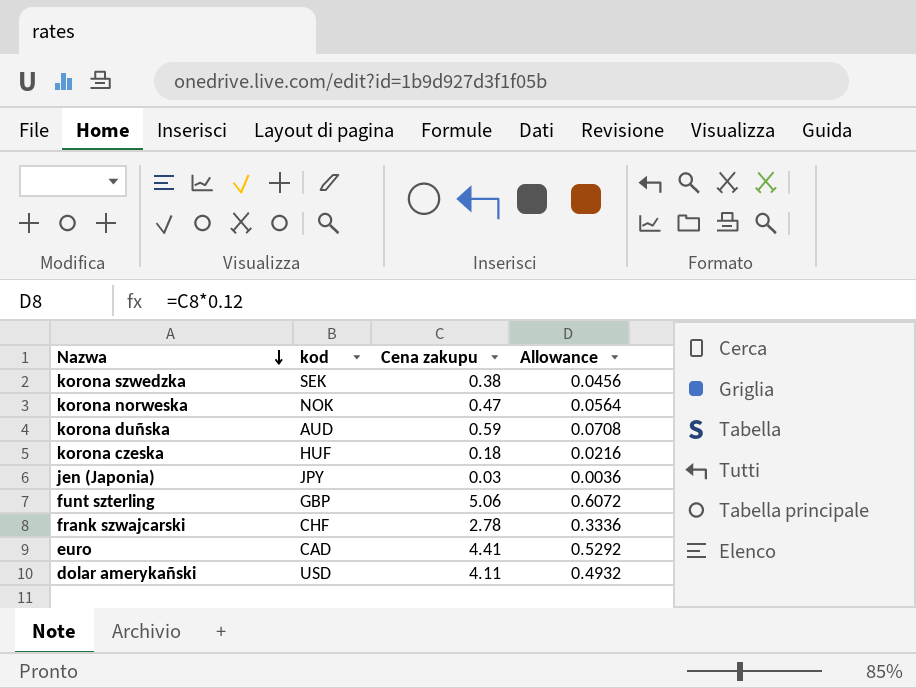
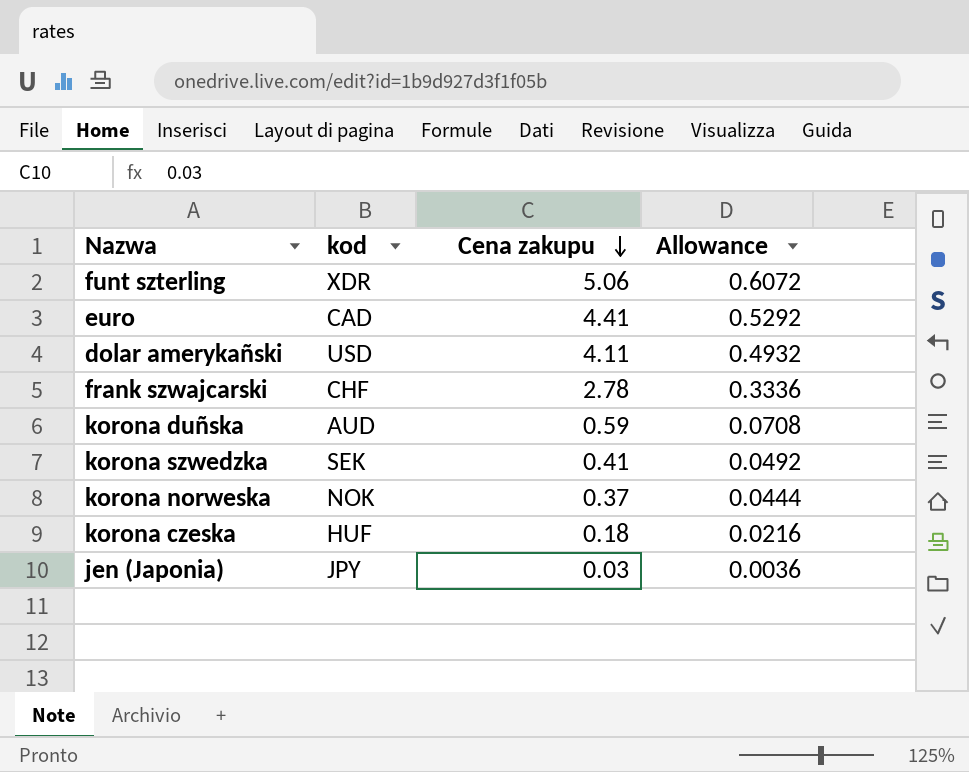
row order: Nazwa descending -> Cena zakupu descending
funt szterling | kod: GBP -> XDR
korona szwedzka | Cena zakupu: 0.38 -> 0.41
korona szwedzka | Allowance: 0.0456 -> 0.0492
korona norweska | Cena zakupu: 0.47 -> 0.37
korona norweska | Allowance: 0.0564 -> 0.0444

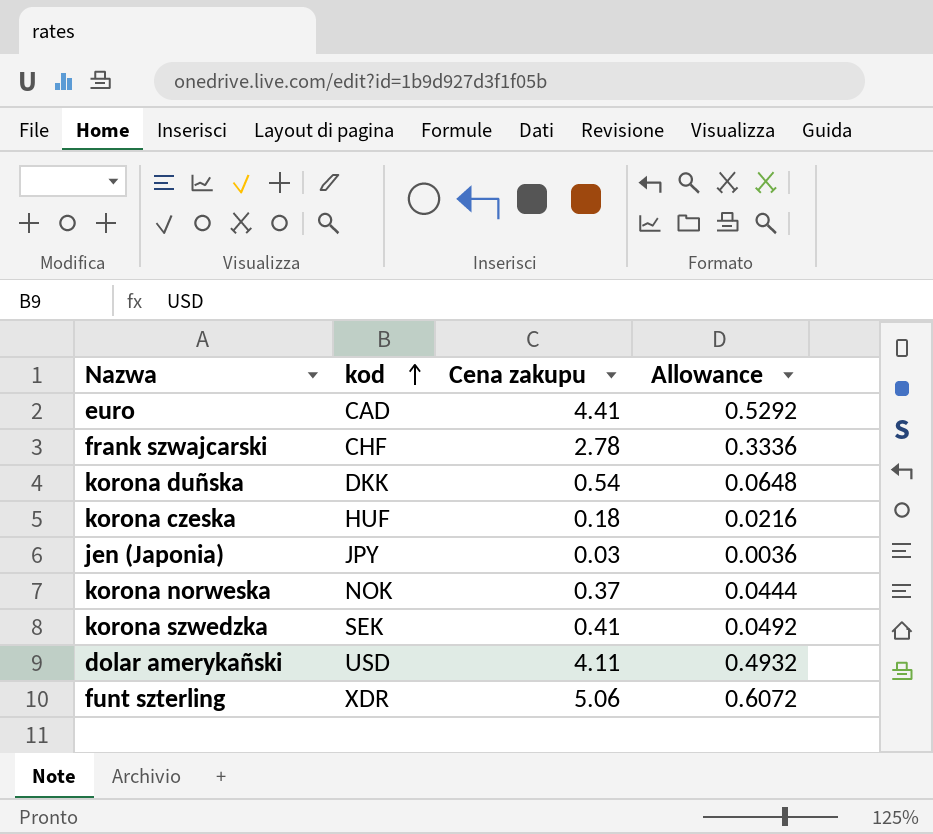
row order: Cena zakupu descending -> kod ascending
korona duñska | kod: AUD -> DKK
korona duñska | Cena zakupu: 0.59 -> 0.54
korona duñska | Allowance: 0.0708 -> 0.0648

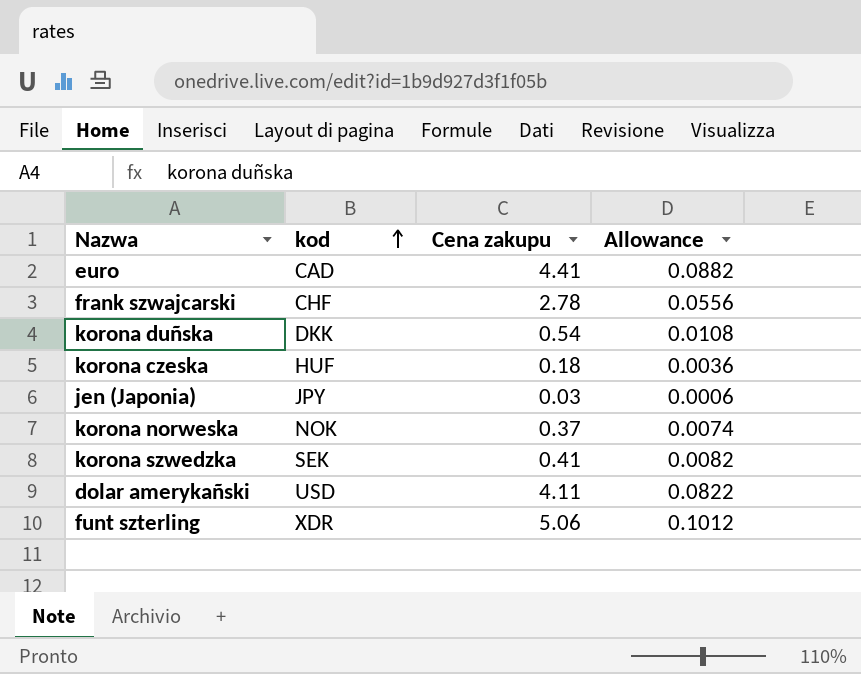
column Allowance | formula: [Cena zakupu] * 0.12 -> [Cena zakupu] * 0.02

